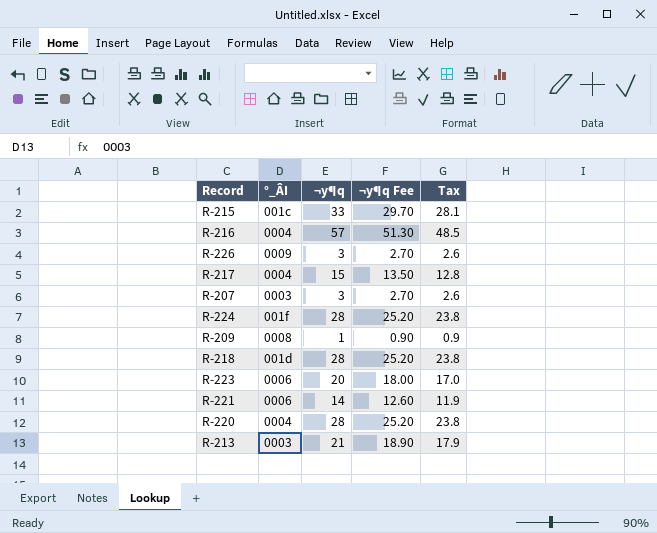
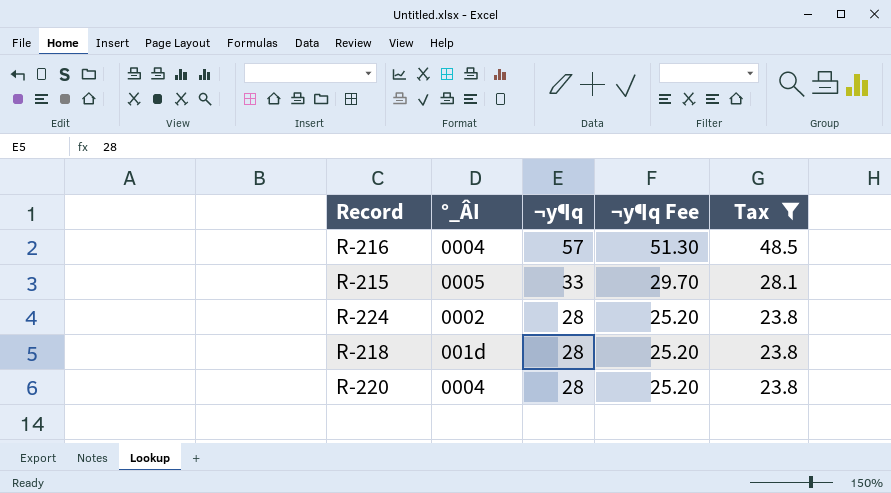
filter: none -> Tax >= 23.8
row order: none -> ¬y¶q descending
R-215 | °_ÂI: 001c -> 0005
R-224 | °_ÂI: 001f -> 0002

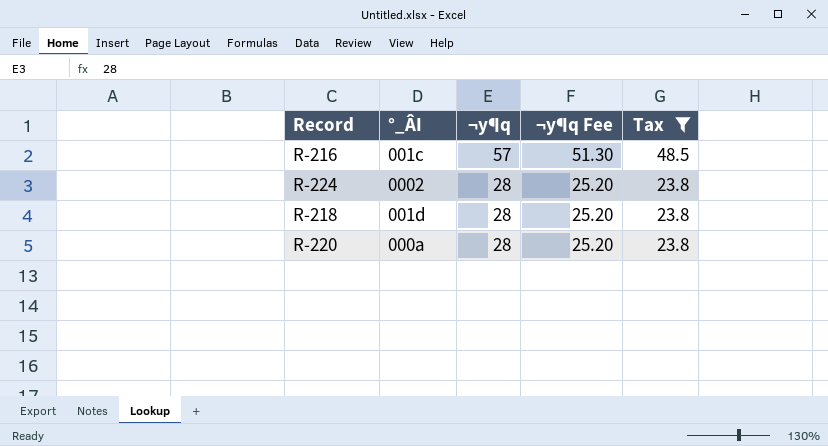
row R-215: 0005 | 33 | 29.70 | 28.1 -> none
R-216 | °_ÂI: 0004 -> 001c
R-220 | °_ÂI: 0004 -> 000a

